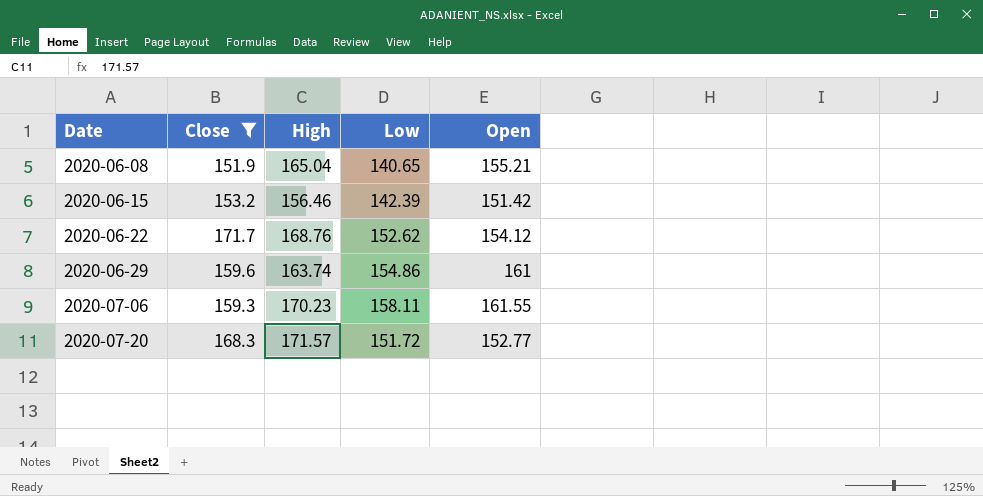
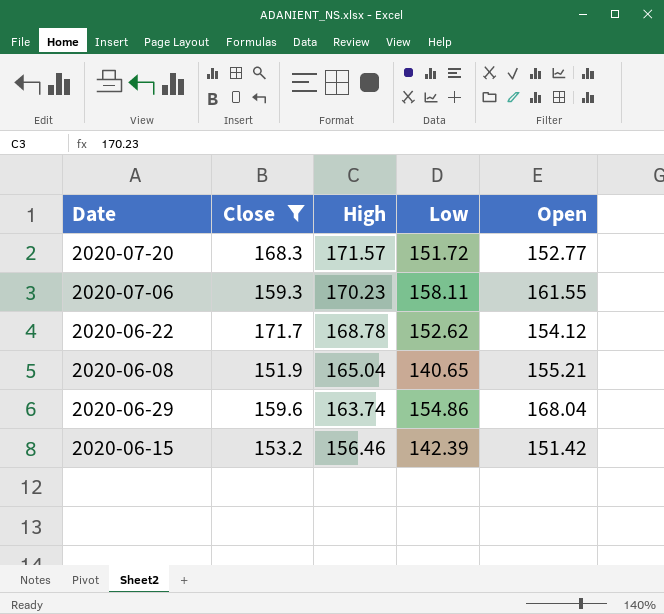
row order: Date ascending -> High descending
2020-06-22 | High: 168.76 -> 168.78
2020-06-29 | Open: 161 -> 168.04

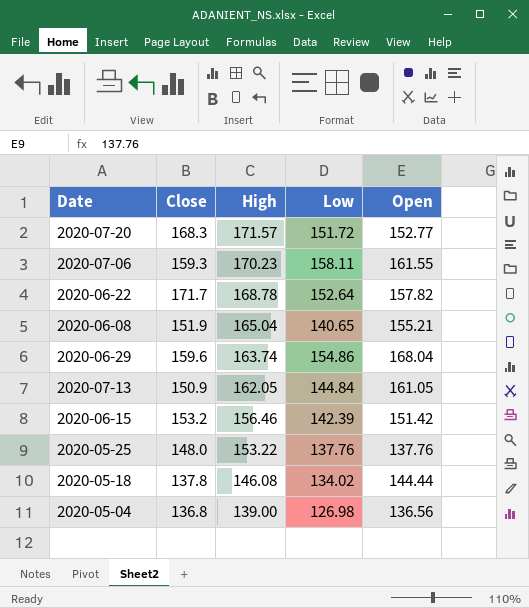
filter: Close >= 151.9 -> none
2020-06-22 | Low: 152.62 -> 152.64
2020-06-22 | Open: 154.12 -> 157.82

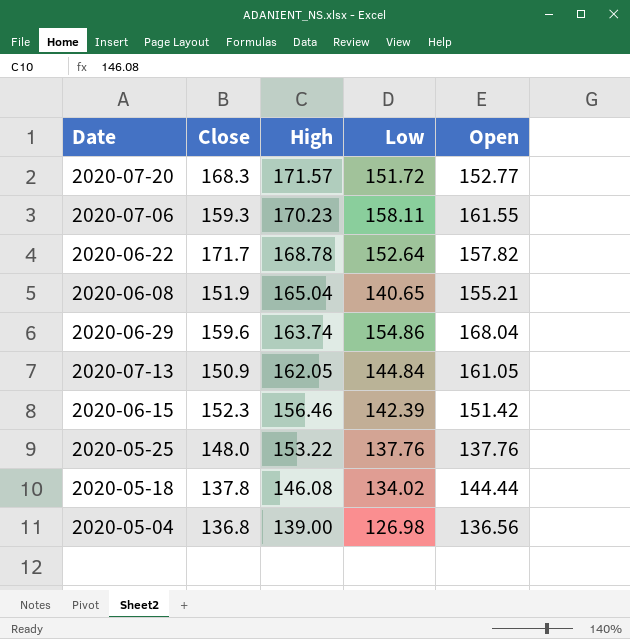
2020-06-15 | Close: 153.2 -> 152.3

